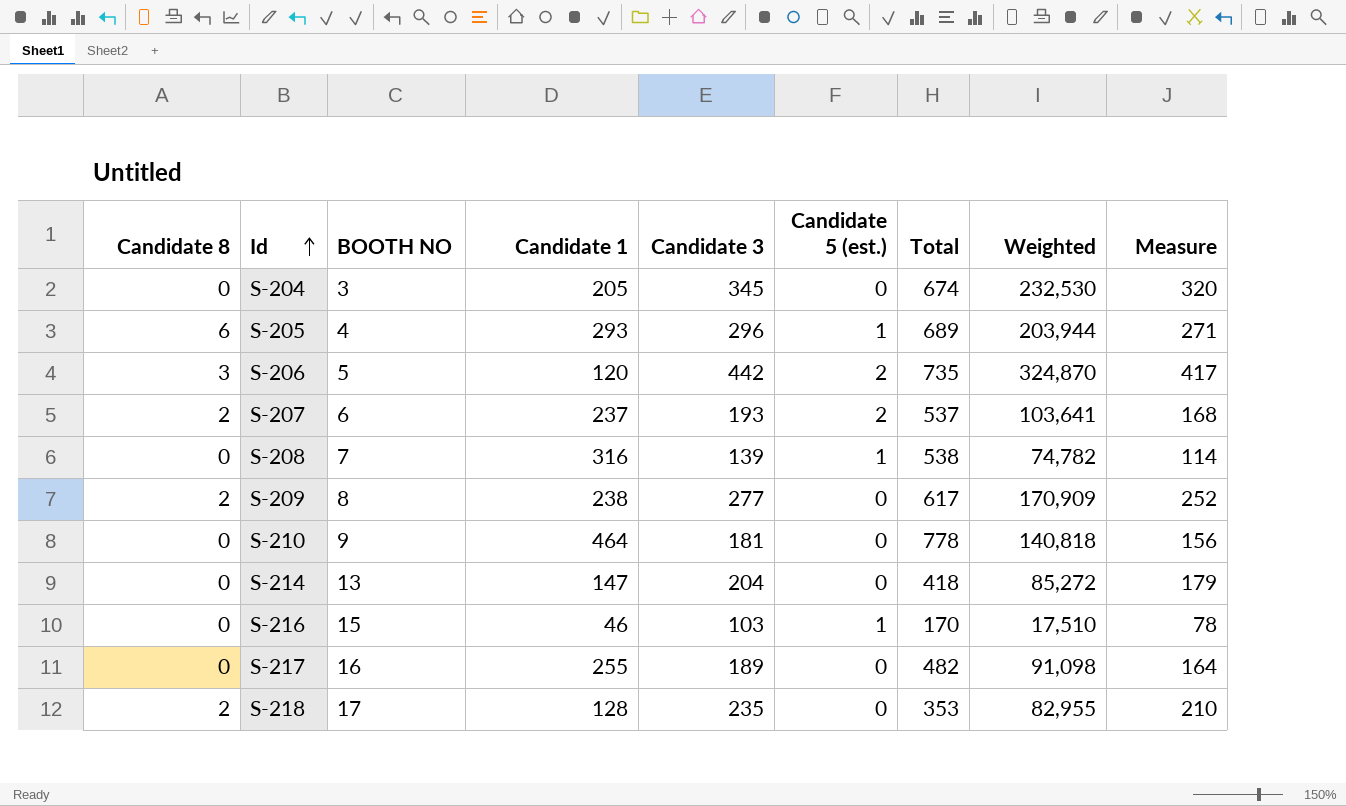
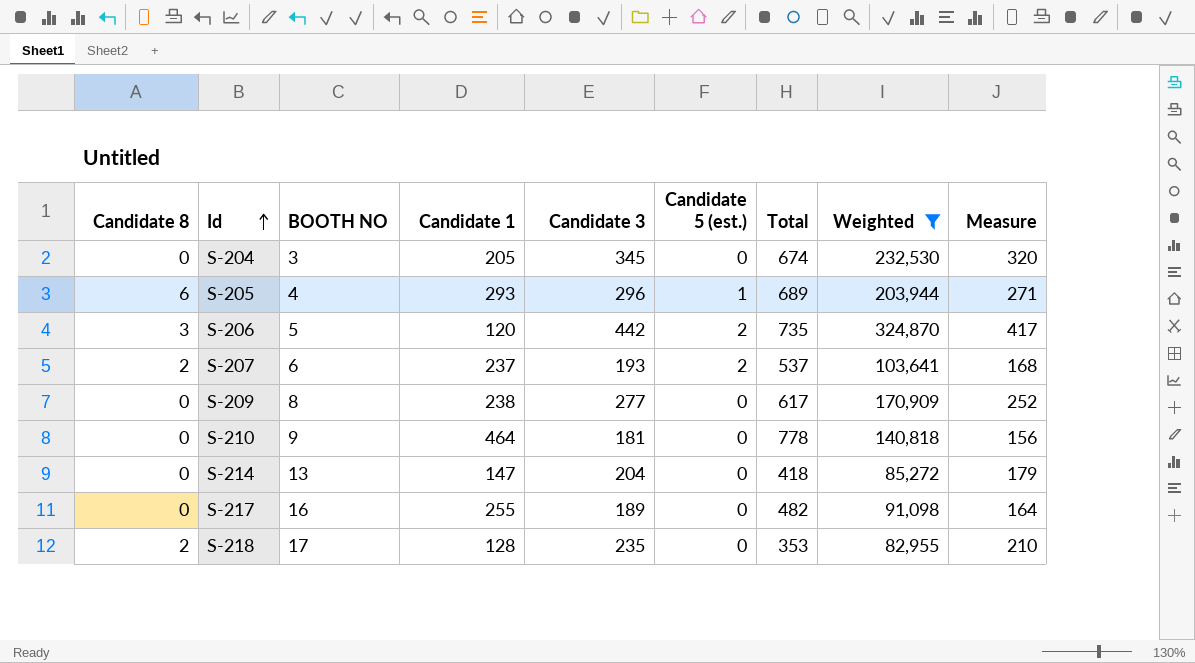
filter: none -> Weighted >= 82,955
S-209 | Candidate 8: 2 -> 0

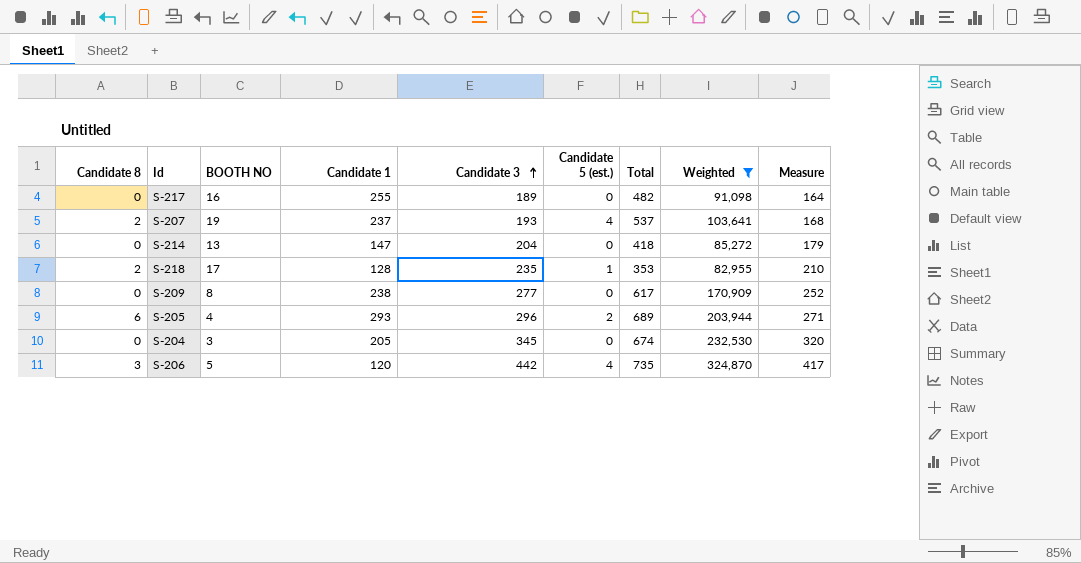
row order: Id ascending -> Candidate 3 ascending
row S-210: 0 | 9 | 464 | 181 | 0 | 778 | 140,818 | 156 -> none
S-207 | BOOTH NO: 6 -> 19
S-207 | Candidate 5 (est.): 2 -> 4
S-218 | Candidate 5 (est.): 0 -> 1
S-205 | Candidate 5 (est.): 1 -> 2
S-206 | Candidate 5 (est.): 2 -> 4

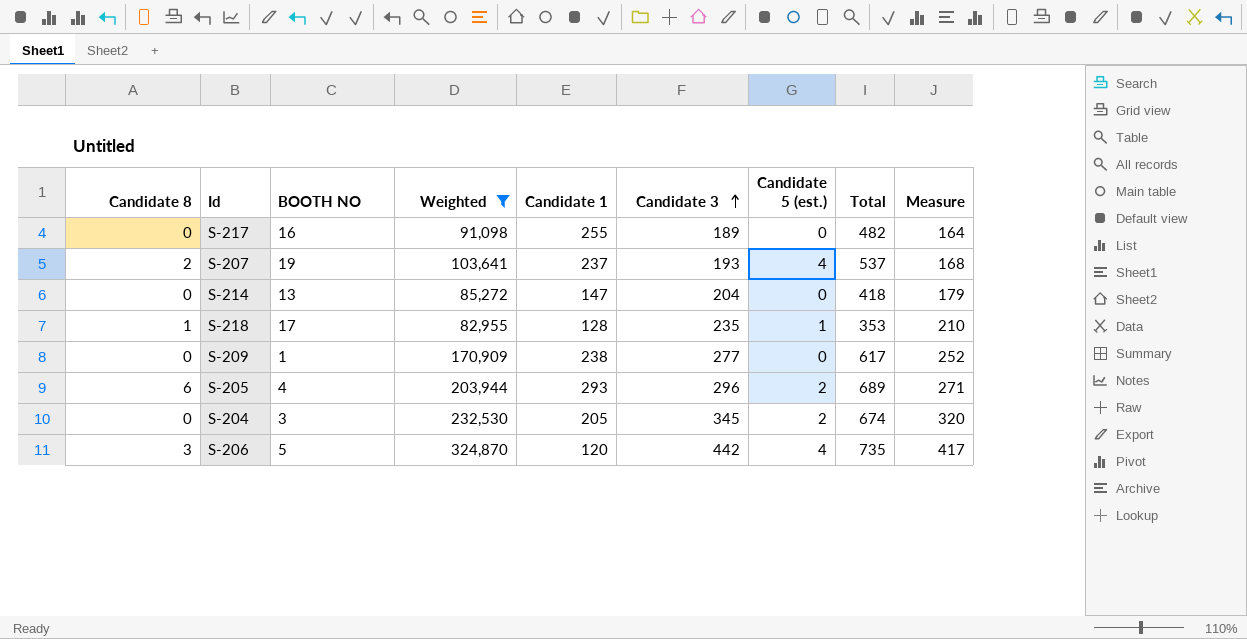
column Weighted | position: 8 -> 4
S-218 | Candidate 8: 2 -> 1
S-209 | BOOTH NO: 8 -> 1
S-204 | Candidate 5 (est.): 0 -> 2

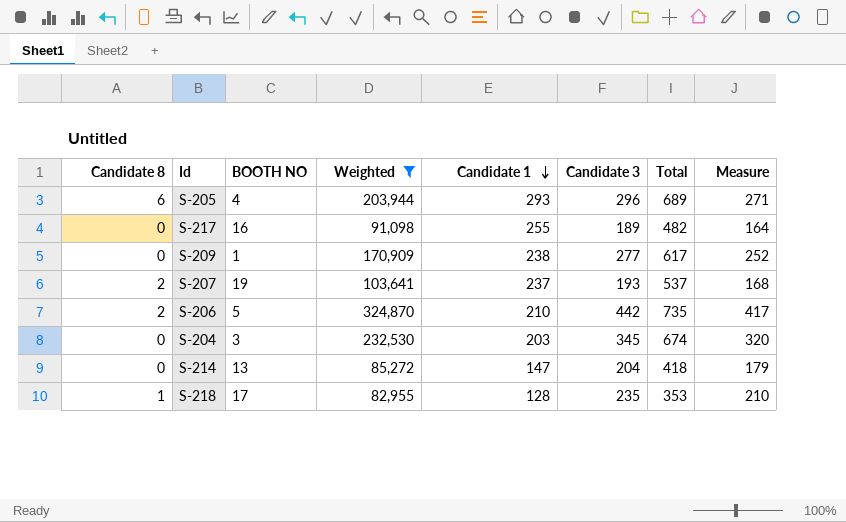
row order: Candidate 3 ascending -> Candidate 1 descending
column Candidate 5 (est.) | position: 7 -> none
S-206 | Candidate 8: 3 -> 2
S-206 | Candidate 1: 120 -> 210
S-204 | Candidate 1: 205 -> 203

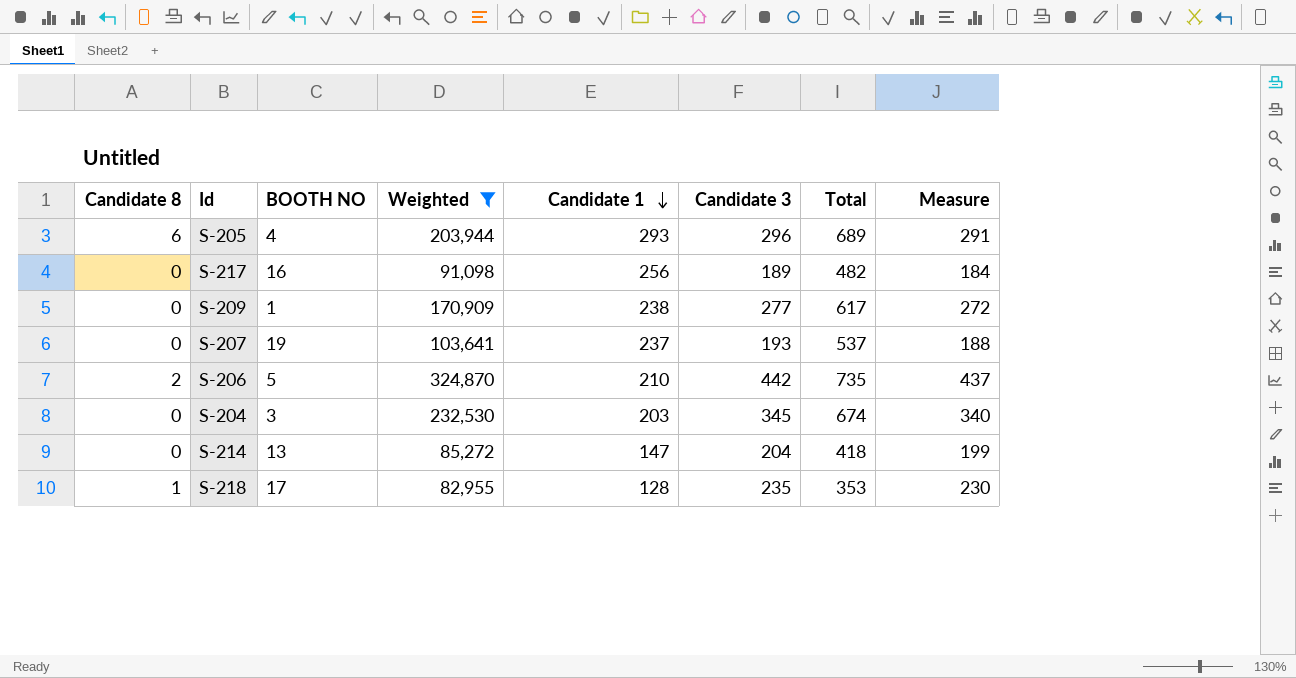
column Measure | formula: [Candidate 3] - 25 -> [Candidate 3] - 5
S-217 | Candidate 1: 255 -> 256
S-207 | Candidate 8: 2 -> 0

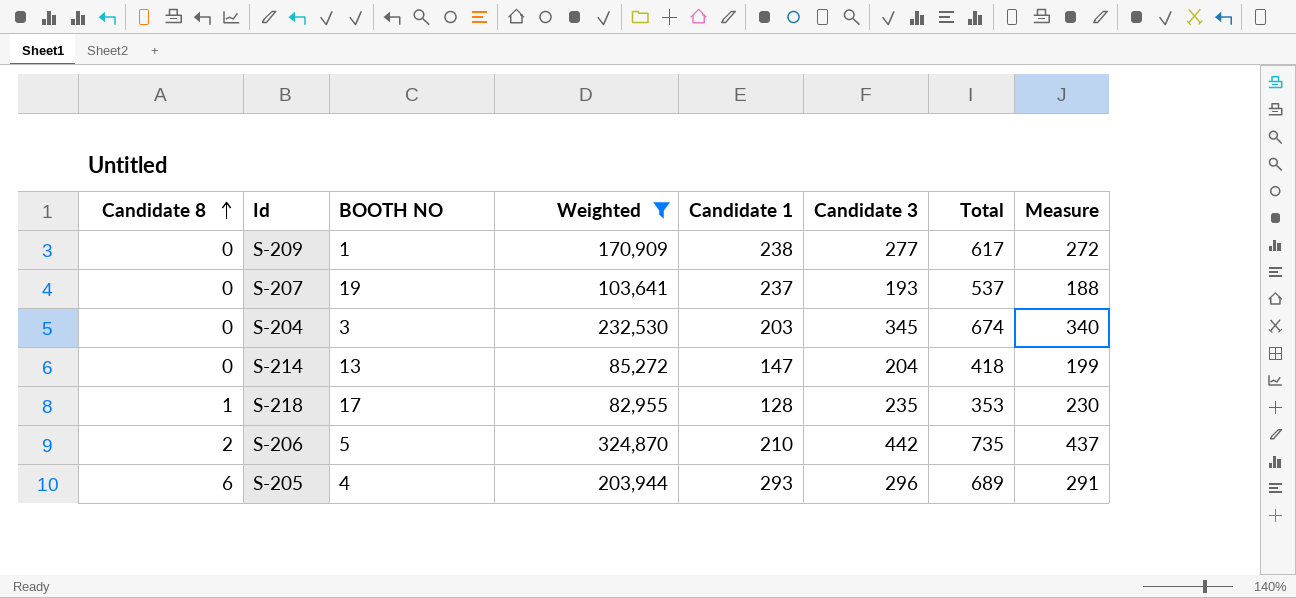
row order: Candidate 1 descending -> Candidate 8 ascending
row S-217: 0 | 16 | 91,098 | 256 | 189 | 482 | 184 -> none

